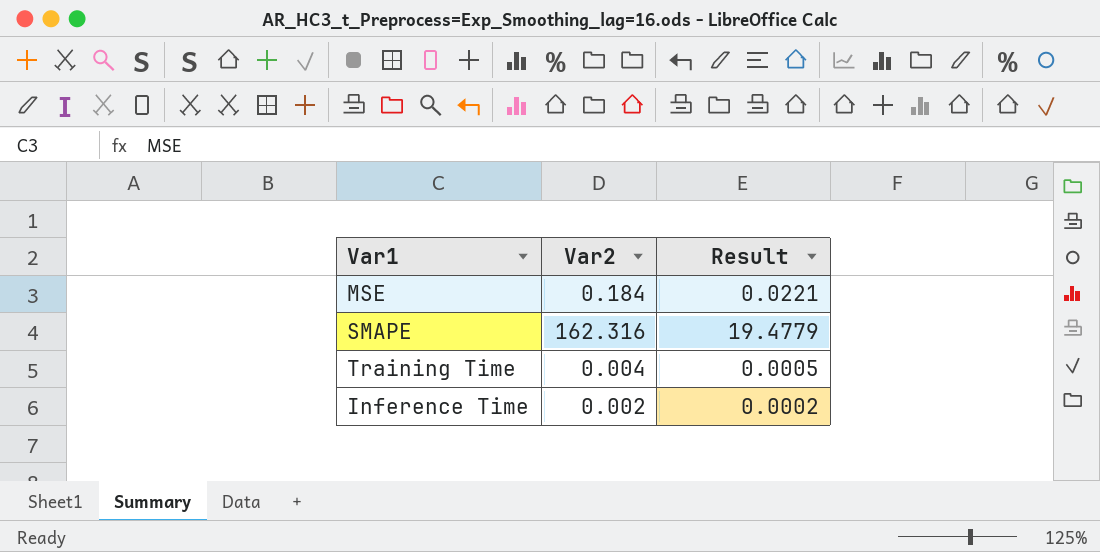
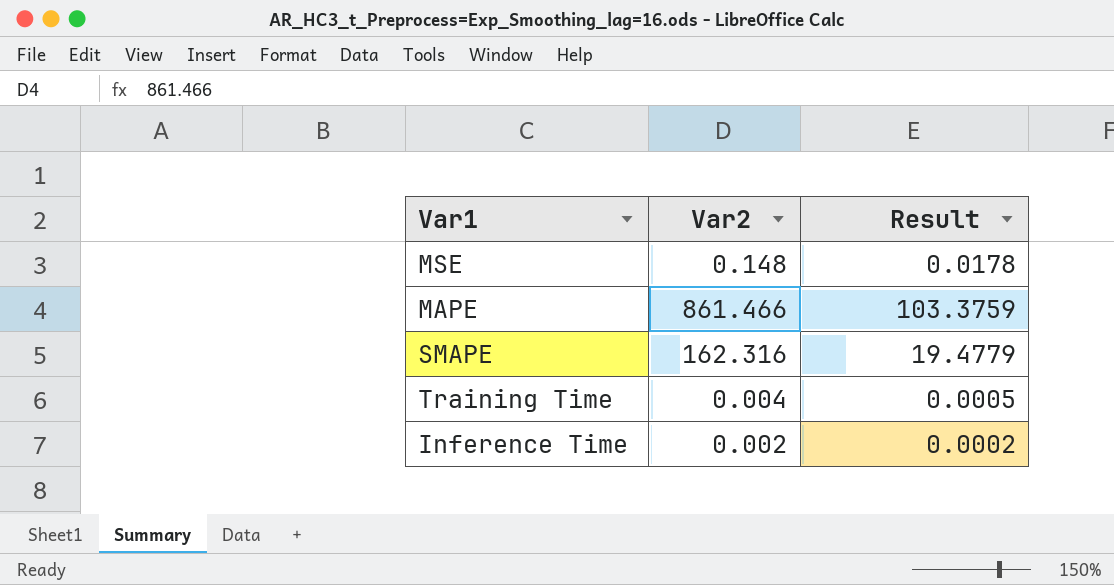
MSE | Var2: 0.184 -> 0.148
MSE | Result: 0.0221 -> 0.0178
row MAPE: none -> 861.466 | 103.3759

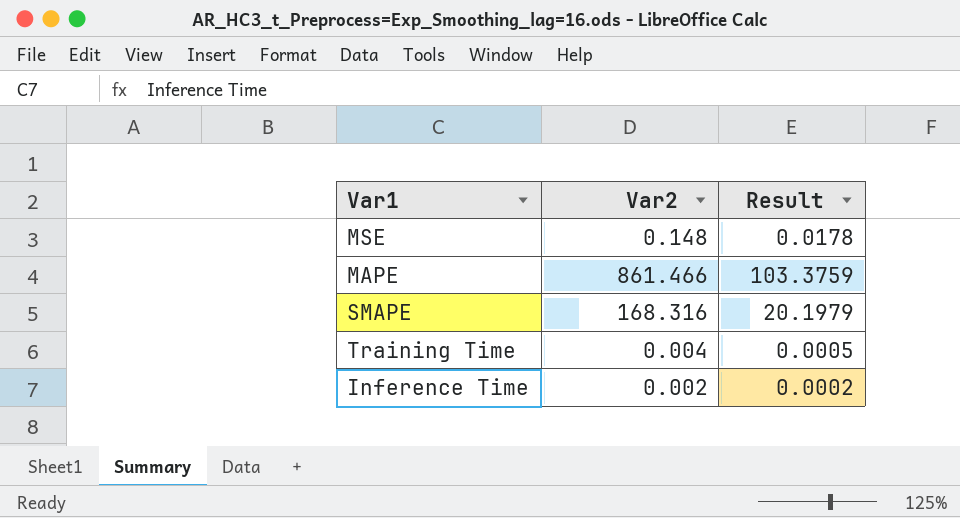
SMAPE | Var2: 162.316 -> 168.316
SMAPE | Result: 19.4779 -> 20.1979

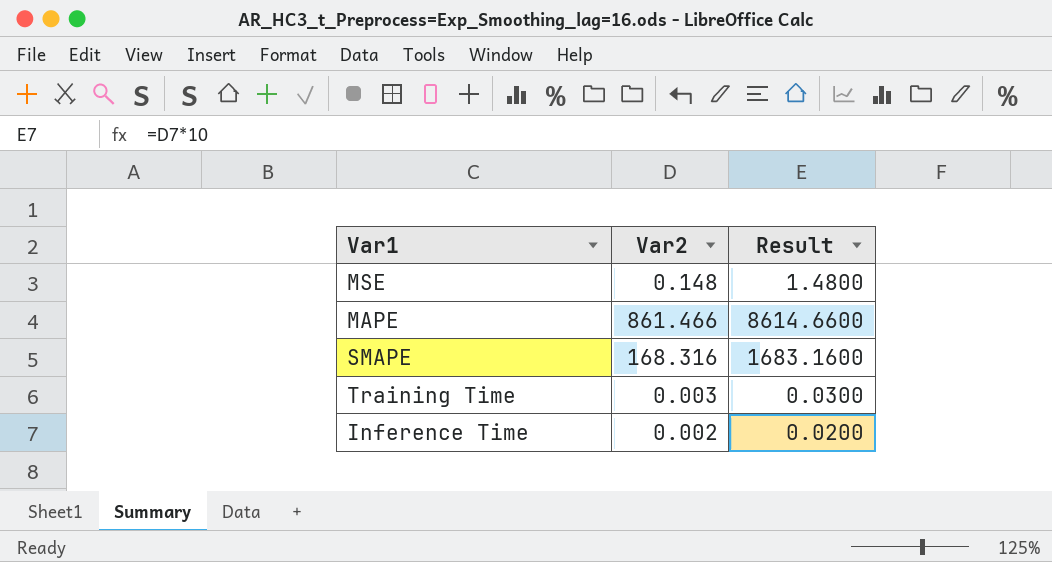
column Result | formula: [Var2] * 0.12 -> [Var2] * 10
Training Time | Var2: 0.004 -> 0.003

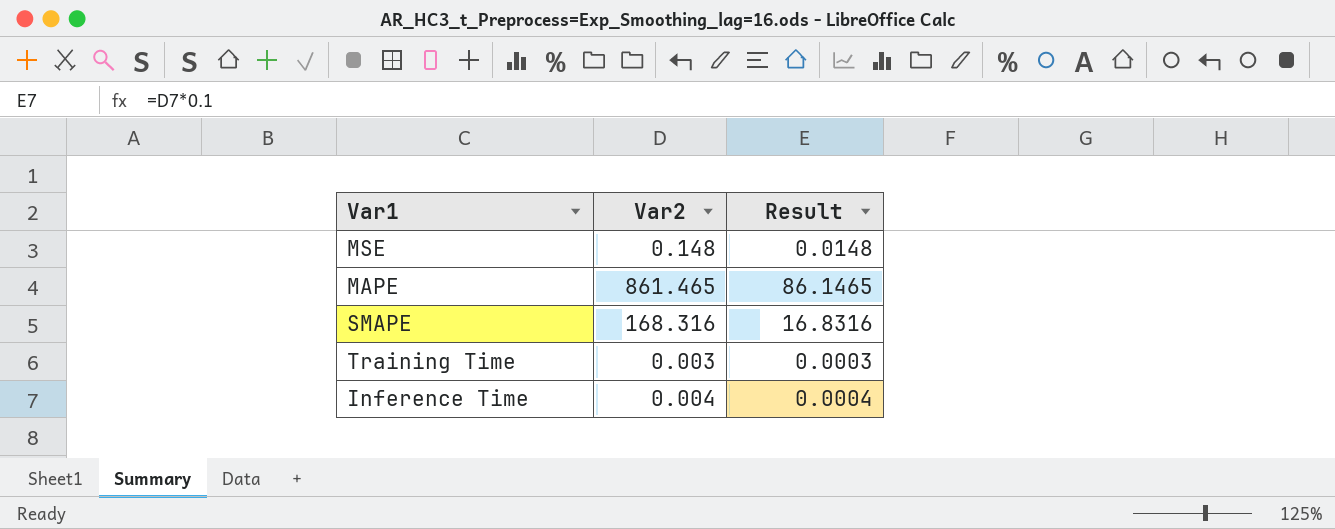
column Result | formula: [Var2] * 10 -> [Var2] * 0.1
MAPE | Var2: 861.466 -> 861.465
Inference Time | Var2: 0.002 -> 0.004

